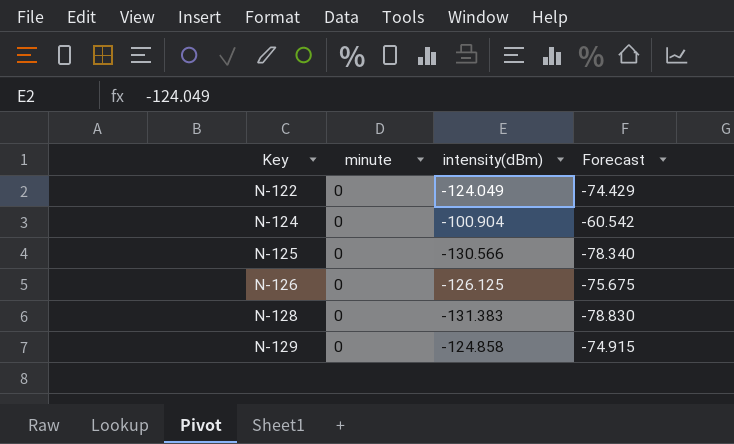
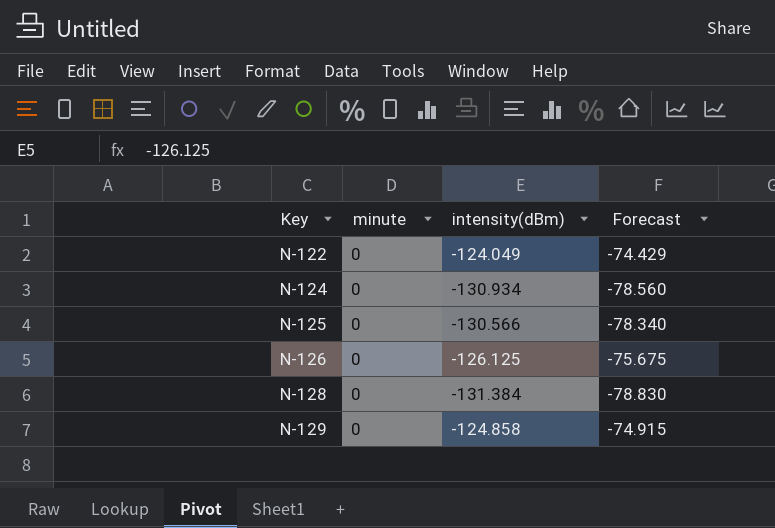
N-124 | intensity(dBm): -100.904 -> -130.934
N-124 | Forecast: -60.542 -> -78.560
N-128 | intensity(dBm): -131.383 -> -131.384

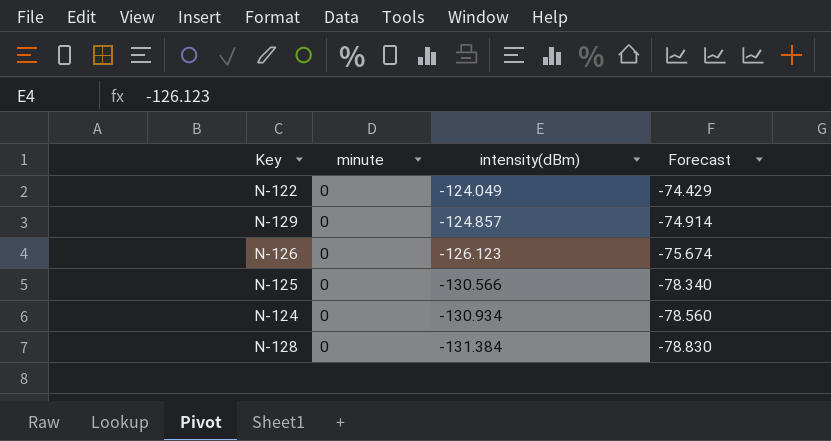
row order: Key ascending -> intensity(dBm) descending
N-129 | intensity(dBm): -124.858 -> -124.857
N-129 | Forecast: -74.915 -> -74.914
N-126 | intensity(dBm): -126.125 -> -126.123
N-126 | Forecast: -75.675 -> -75.674

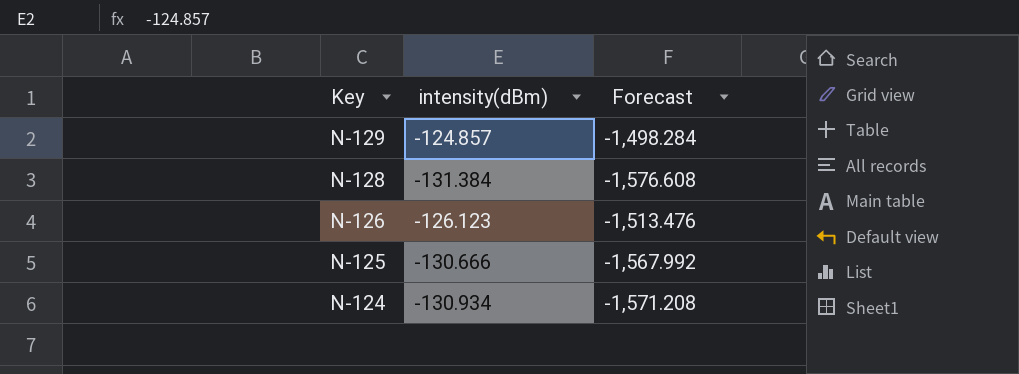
row order: intensity(dBm) descending -> Key descending
column minute | position: 2 -> none
column Forecast | formula: [intensity(dBm)] * 0.6 -> [intensity(dBm)] * 12
row N-122: 0 | -124.049 | -74.429 -> none
N-125 | intensity(dBm): -130.566 -> -130.666

